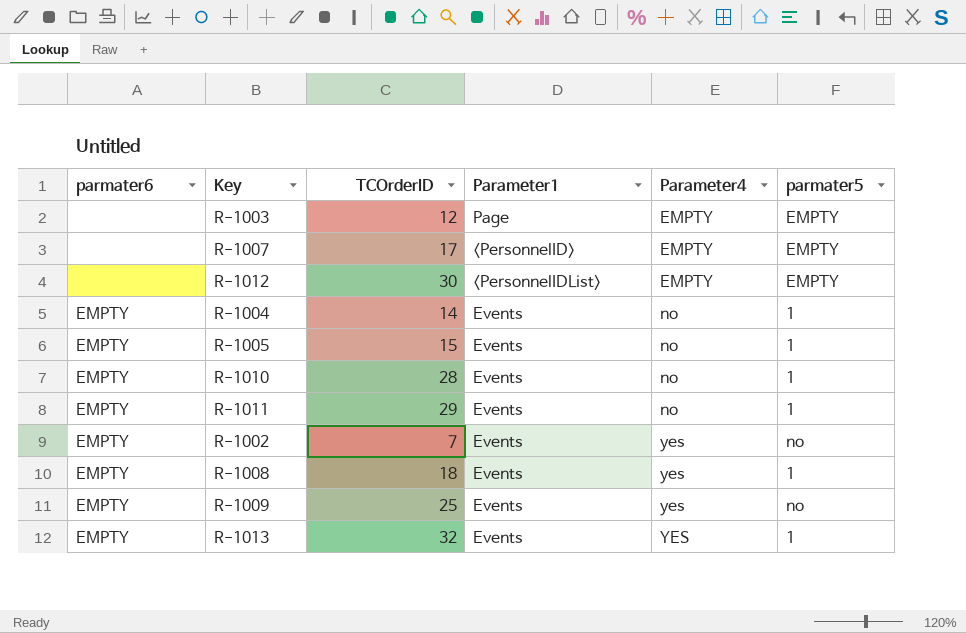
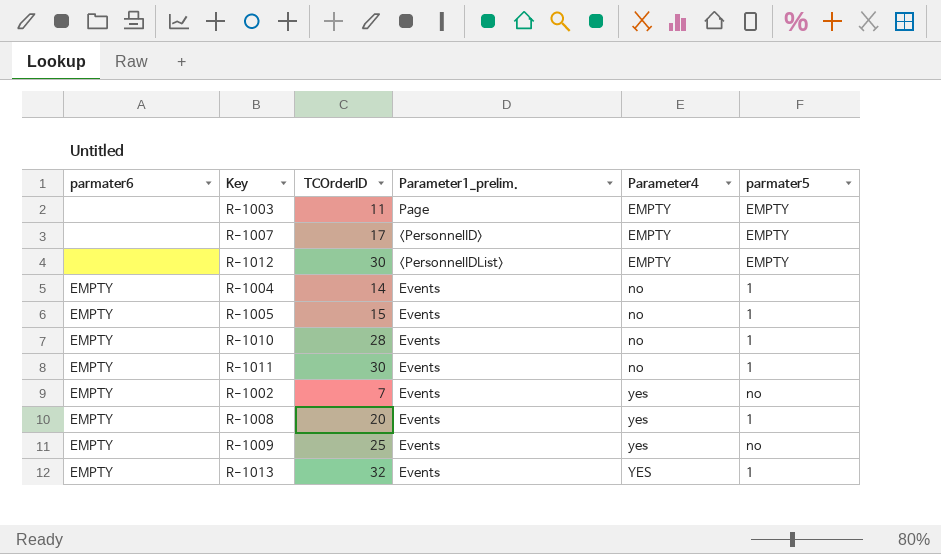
column name: Parameter1 -> Parameter1_prelim.
R-1003 | TCOrderID: 12 -> 11
R-1011 | TCOrderID: 29 -> 30
R-1008 | TCOrderID: 18 -> 20

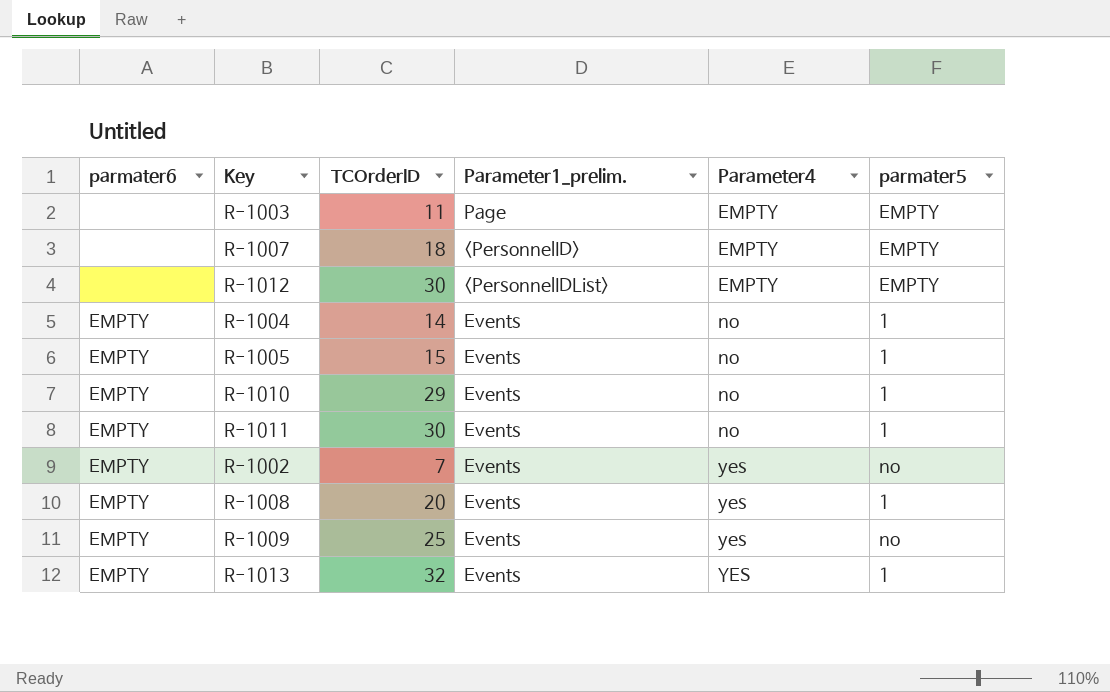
R-1007 | TCOrderID: 17 -> 18
R-1010 | TCOrderID: 28 -> 29

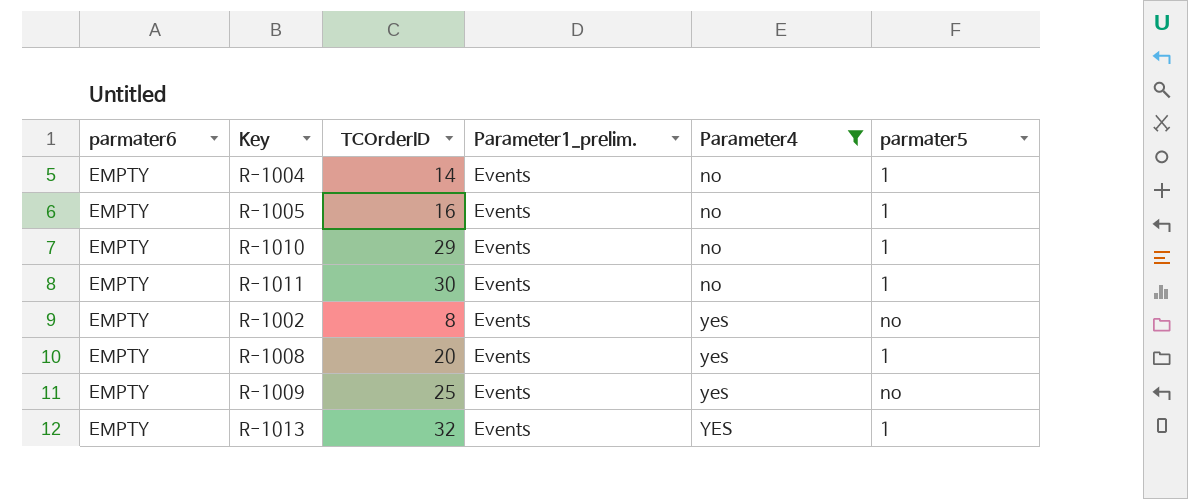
filter: none -> Parameter4 != EMPTY
R-1005 | TCOrderID: 15 -> 16
R-1002 | TCOrderID: 7 -> 8

